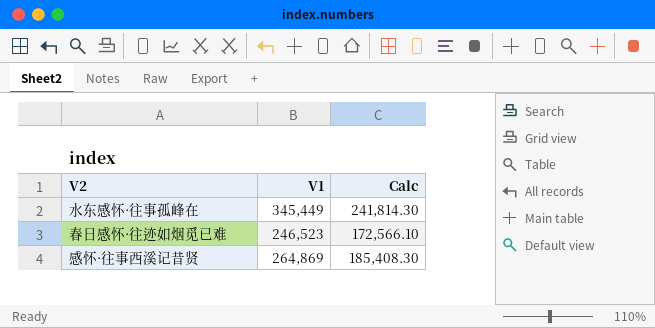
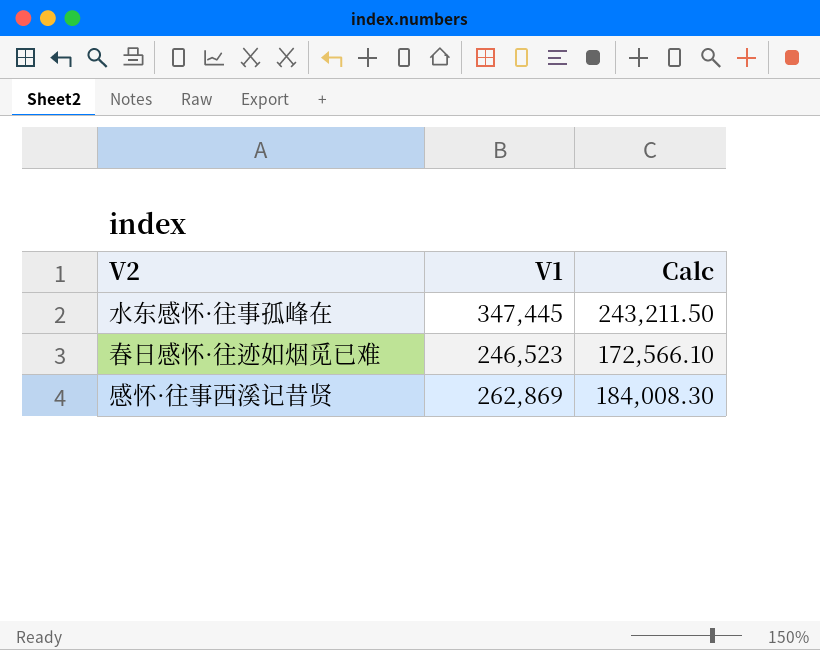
水东感怀·往事孤峰在 | V1: 345,449 -> 347,445
水东感怀·往事孤峰在 | Calc: 241,814.30 -> 243,211.50
感怀·往事西溪记昔贤 | V1: 264,869 -> 262,869
感怀·往事西溪记昔贤 | Calc: 185,408.30 -> 184,008.30

